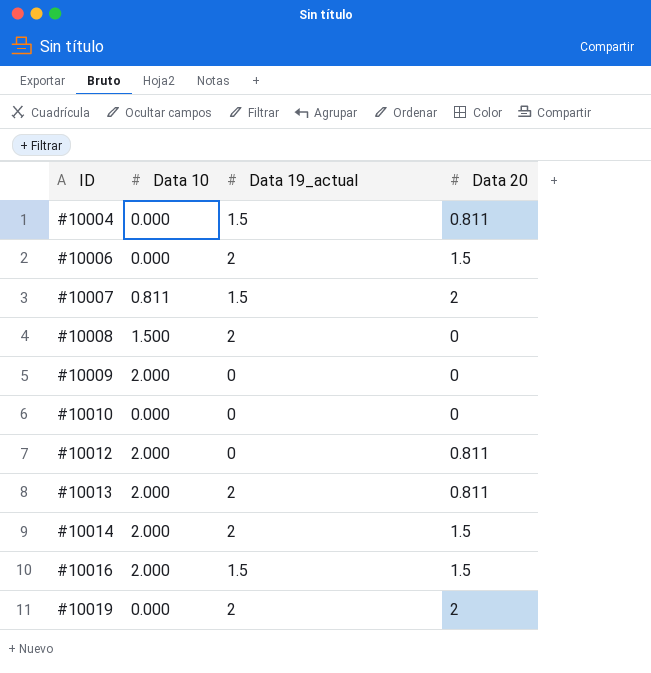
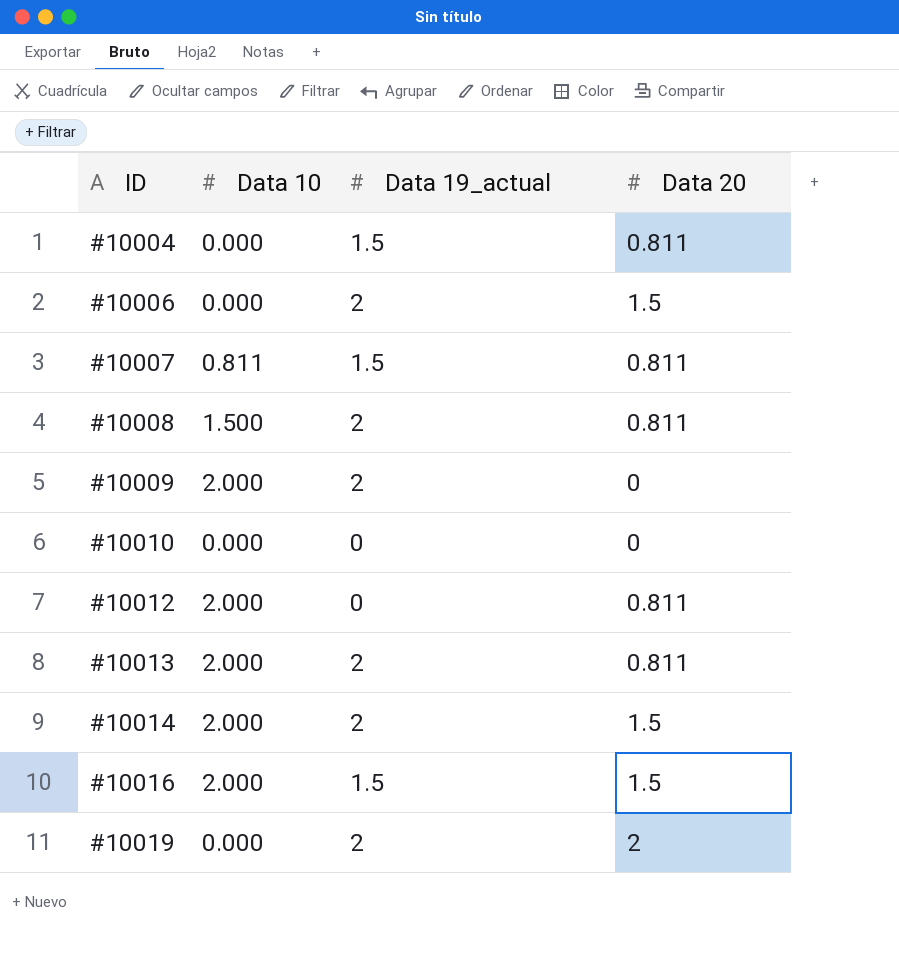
#10007 | Data 20: 2 -> 0.811
#10008 | Data 20: 0 -> 0.811
#10009 | Data 19_actual: 0 -> 2

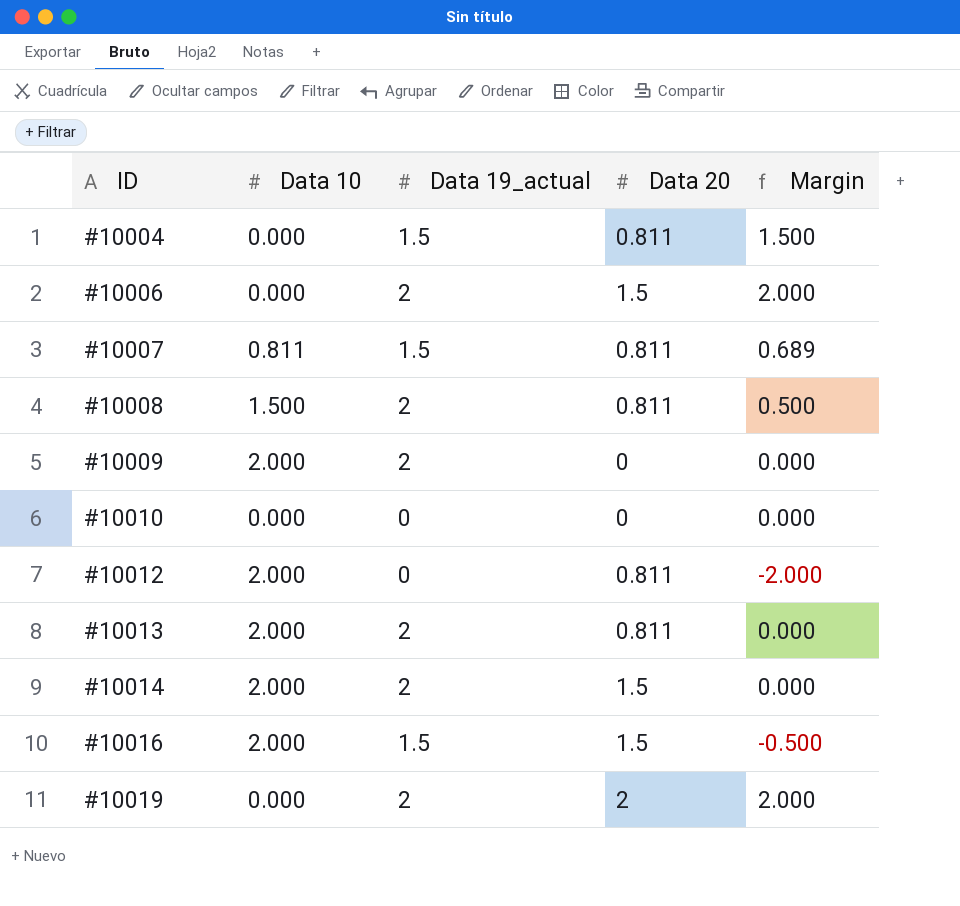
column Margin | formula: none -> [Data 19_actual] - [Data 10]

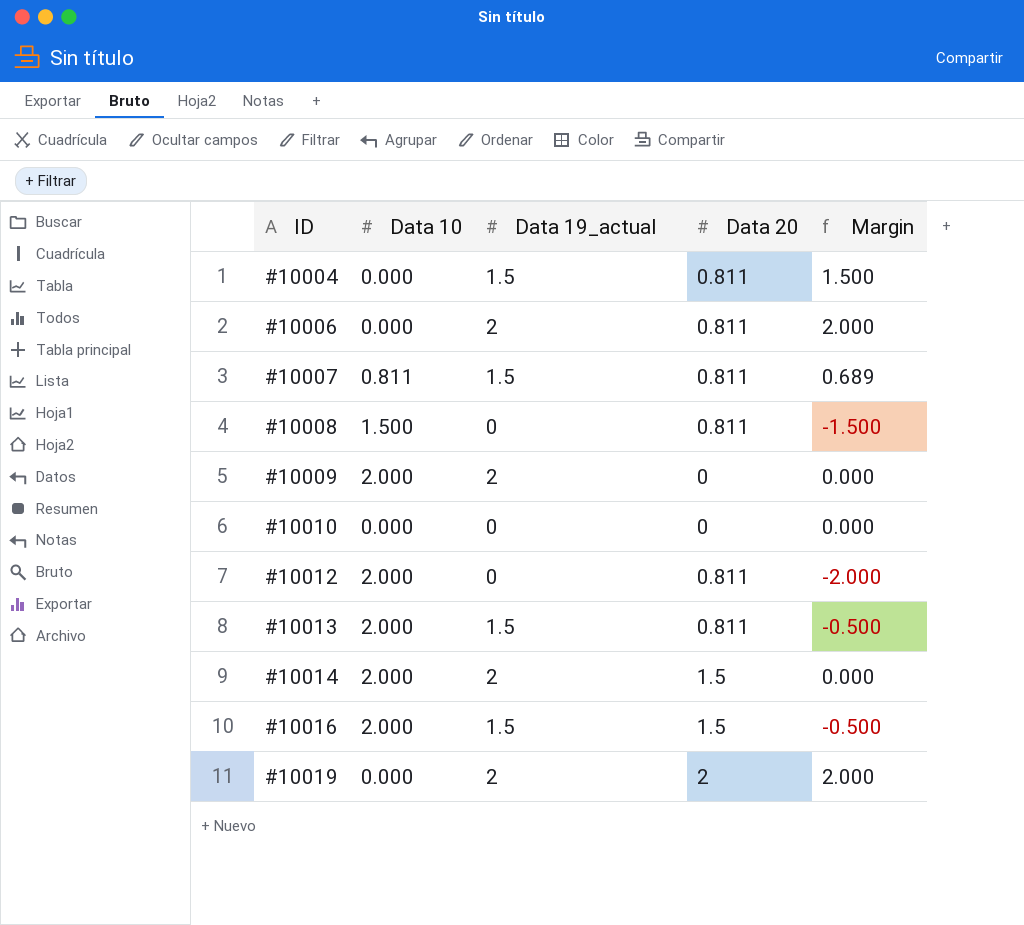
#10006 | Data 20: 1.5 -> 0.811
#10008 | Data 19_actual: 2 -> 0
#10008 | Margin: 0.500 -> -1.500
#10013 | Data 19_actual: 2 -> 1.5
#10013 | Margin: 0.000 -> -0.500

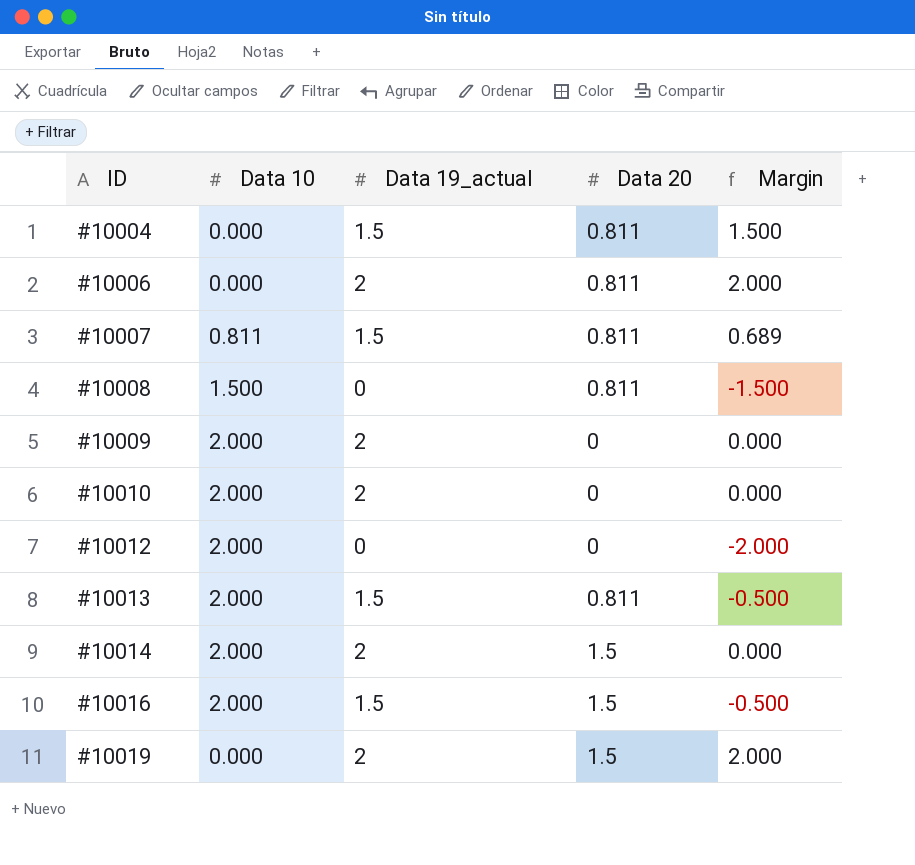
#10010 | Data 10: 0.000 -> 2.000
#10010 | Data 19_actual: 0 -> 2
#10012 | Data 20: 0.811 -> 0
#10019 | Data 20: 2 -> 1.5

